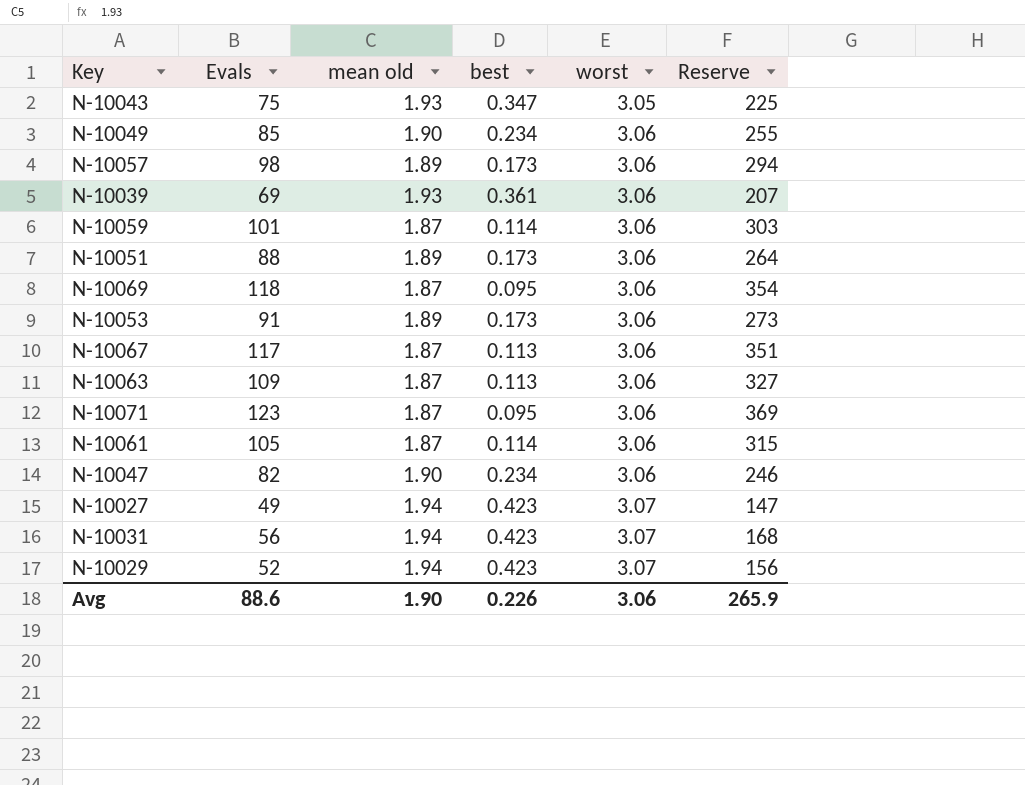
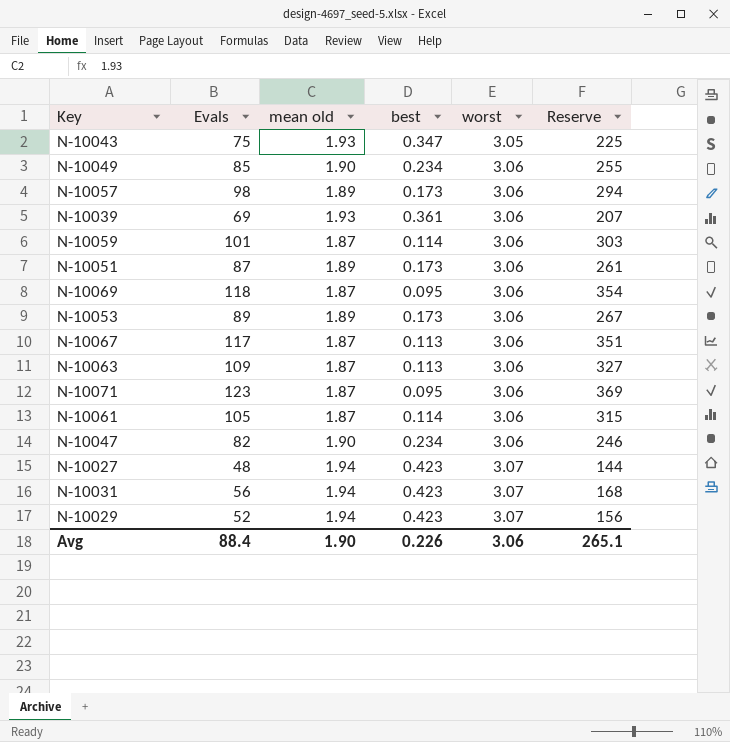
N-10051 | Evals: 88 -> 87
N-10051 | Reserve: 264 -> 261
N-10053 | Evals: 91 -> 89
N-10053 | Reserve: 273 -> 267
N-10027 | Evals: 49 -> 48
N-10027 | Reserve: 147 -> 144
Avg | Evals: 88.6 -> 88.4
Avg | Reserve: 265.9 -> 265.1

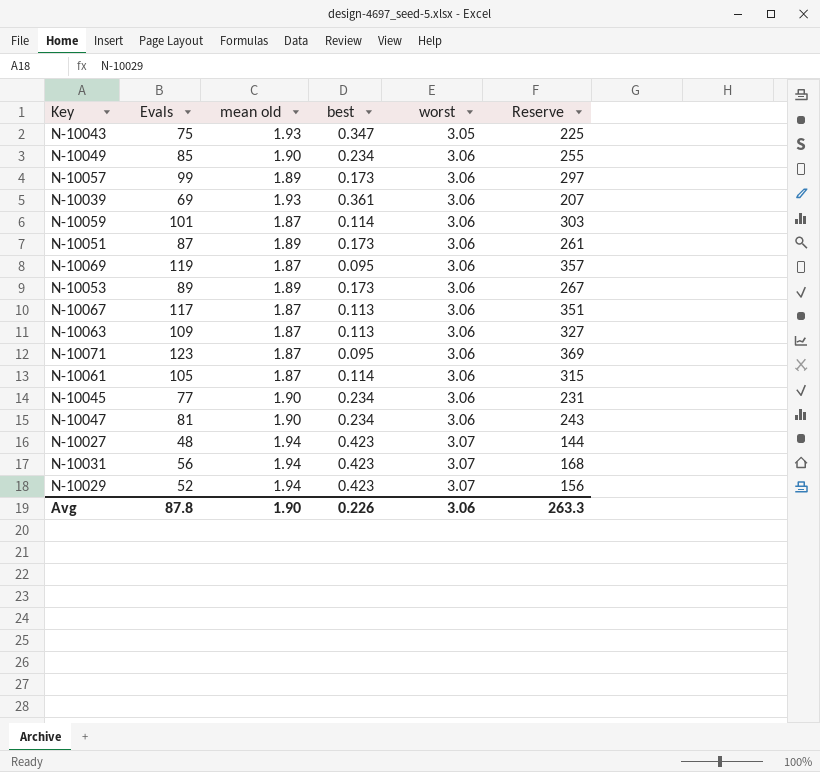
N-10057 | Evals: 98 -> 99
N-10057 | Reserve: 294 -> 297
N-10069 | Evals: 118 -> 119
N-10069 | Reserve: 354 -> 357
row N-10045: none -> 77 | 1.90 | 0.234 | 3.06 | 231
N-10047 | Evals: 82 -> 81
N-10047 | Reserve: 246 -> 243
Avg | Evals: 88.4 -> 87.8
Avg | Reserve: 265.1 -> 263.3

